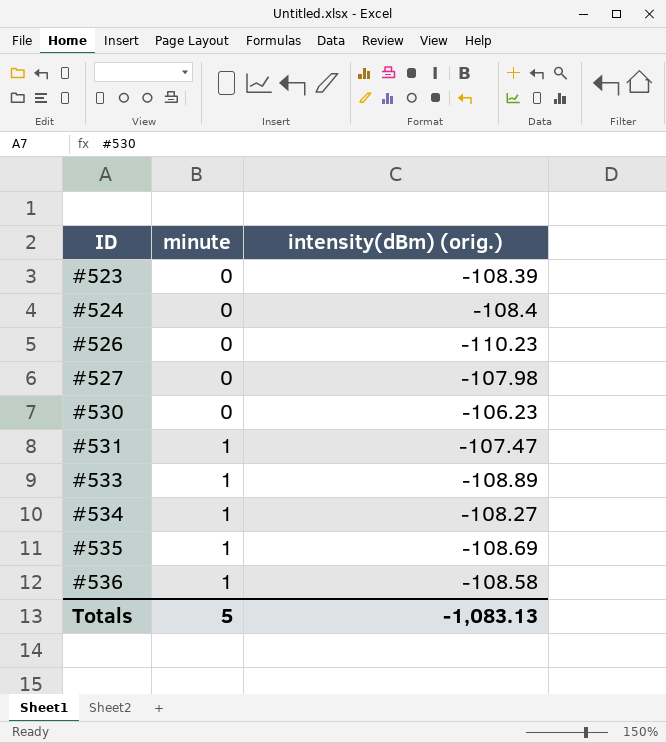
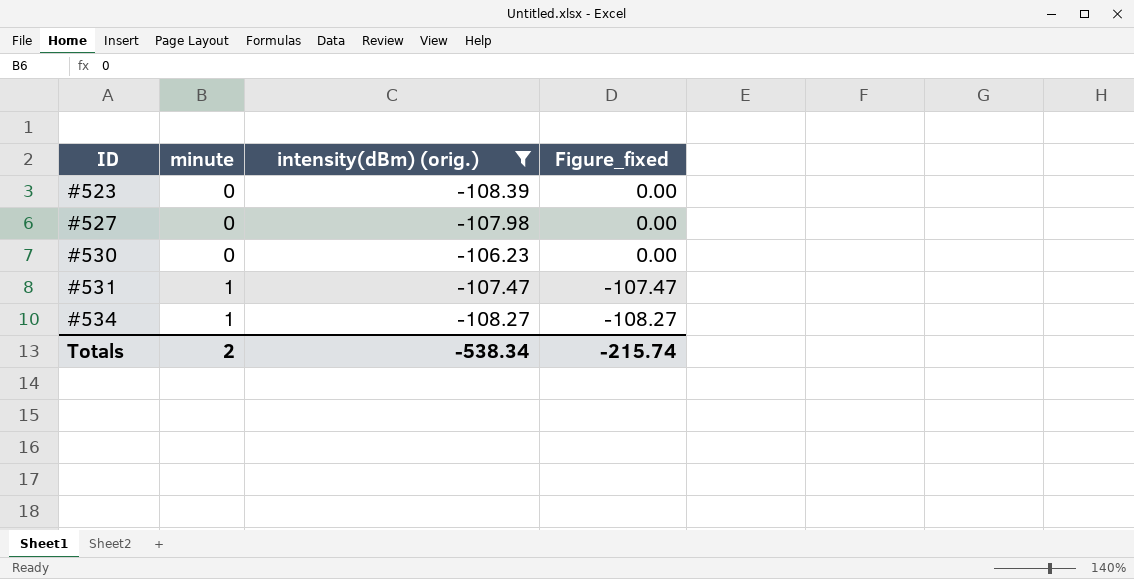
filter: none -> intensity(dBm) (orig.) >= -108.39
column Figure_fixed | formula: none -> [minute] * [intensity(dBm) (orig.)]
Totals | minute: 5 -> 2
Totals | intensity(dBm) (orig.): -1,083.13 -> -538.34

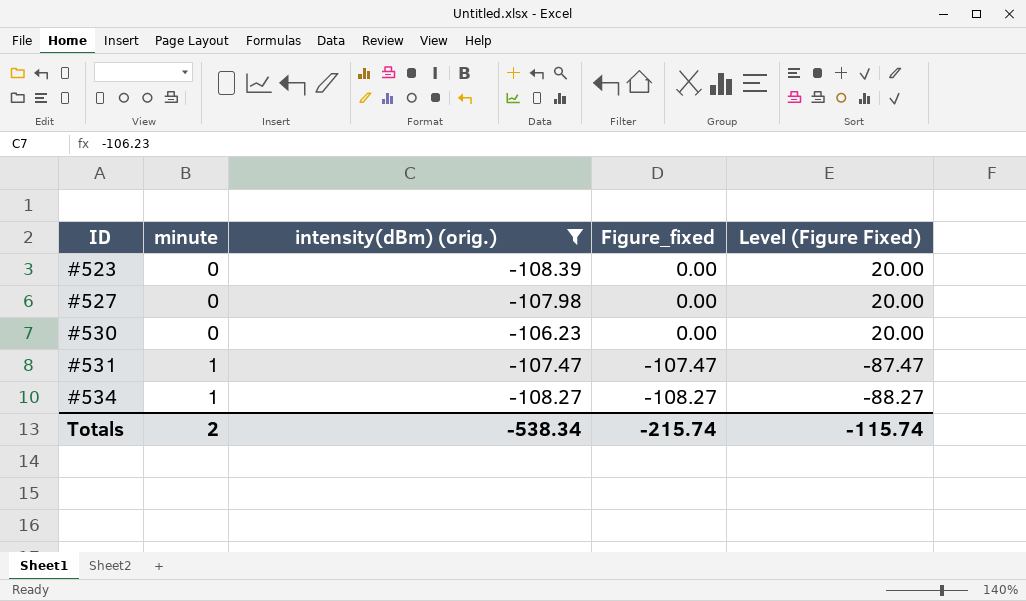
column Level (Figure Fixed) | formula: none -> [Figure_fixed] + 20

